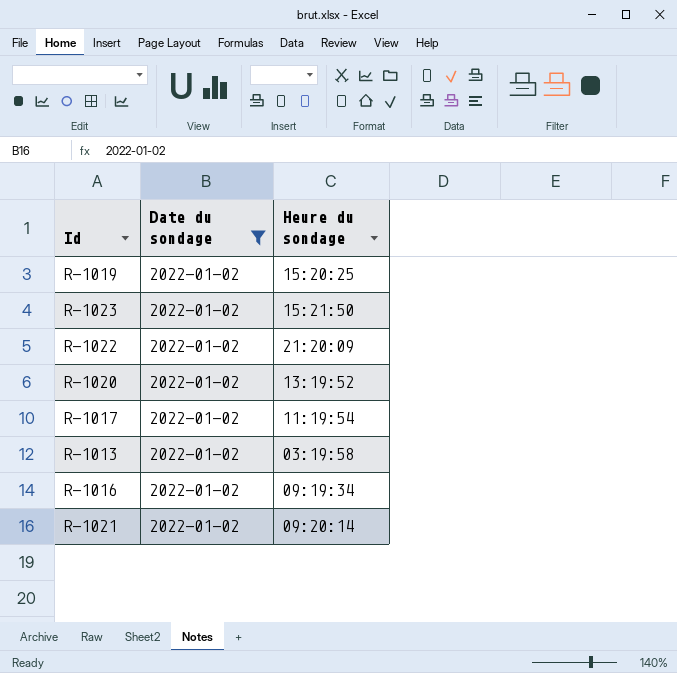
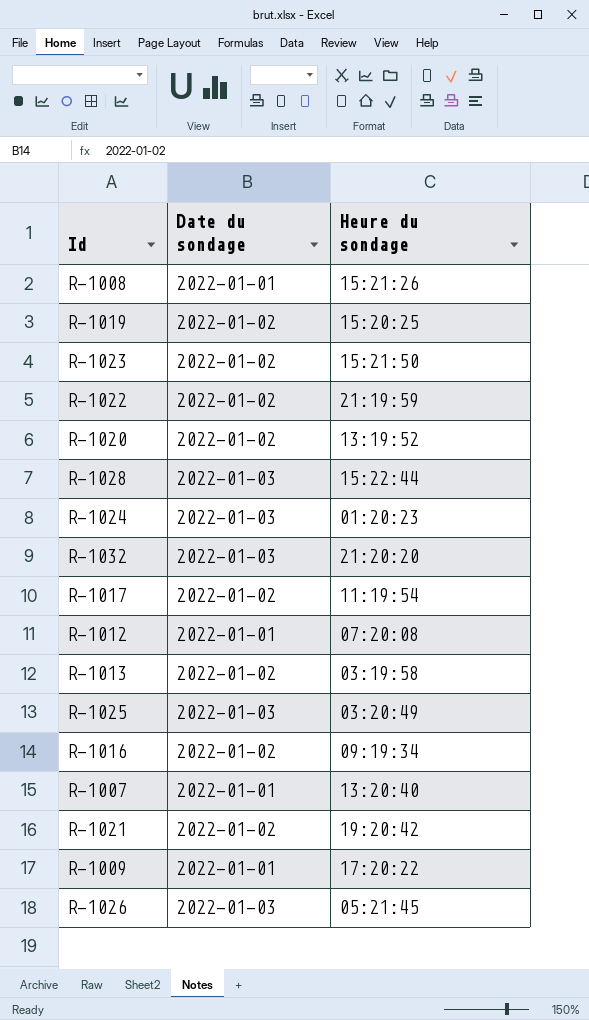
filter: Date du sondage = 2022-01-02 -> none
R-1022 | Heure du sondage: 21:20:09 -> 21:19:59
R-1021 | Heure du sondage: 09:20:14 -> 19:20:42

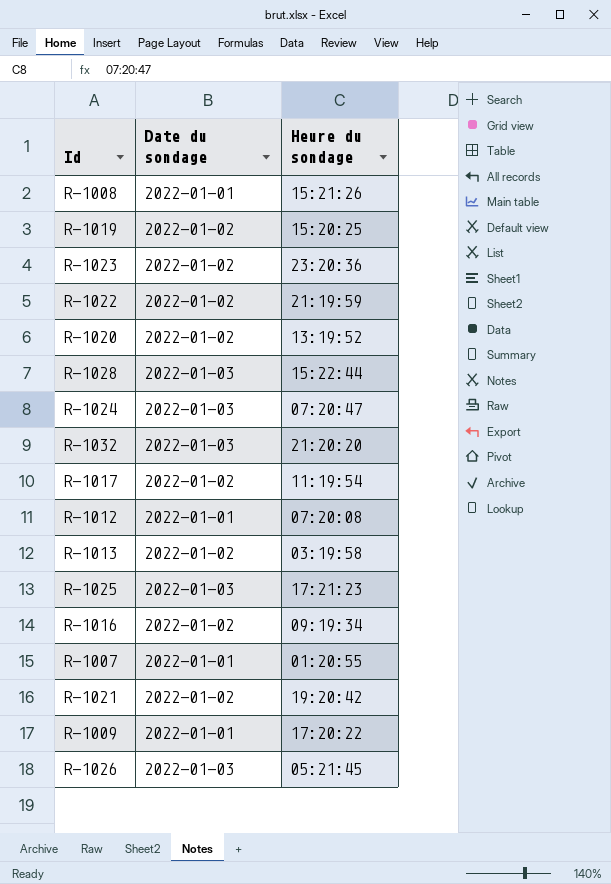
R-1023 | Heure du sondage: 15:21:50 -> 23:20:36
R-1024 | Heure du sondage: 01:20:23 -> 07:20:47
R-1025 | Heure du sondage: 03:20:49 -> 17:21:23
R-1007 | Heure du sondage: 13:20:40 -> 01:20:55

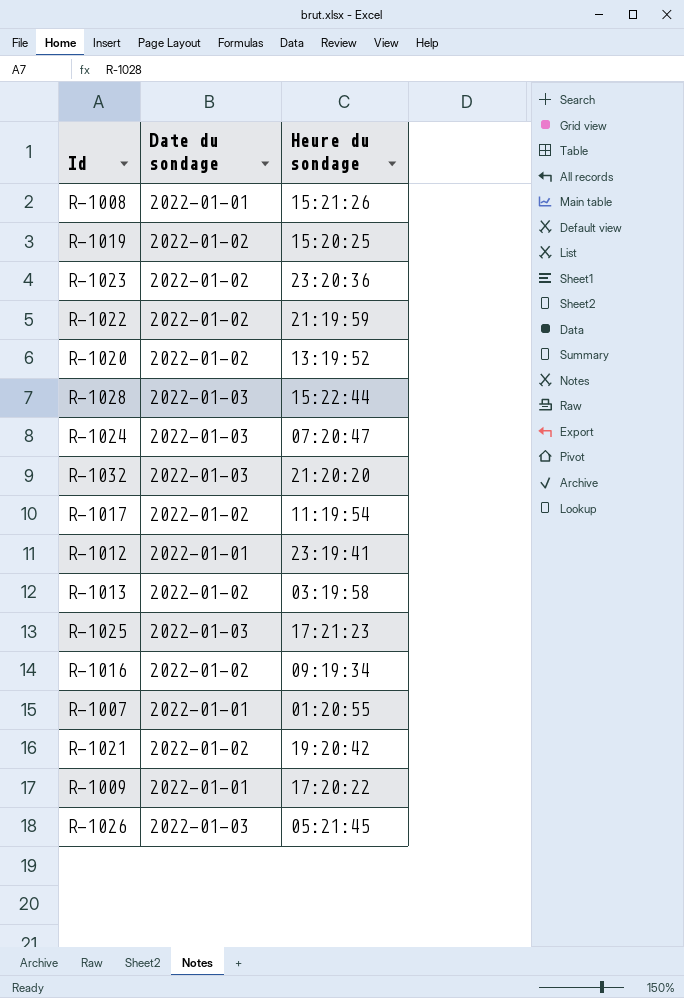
R-1012 | Heure du sondage: 07:20:08 -> 23:19:41

